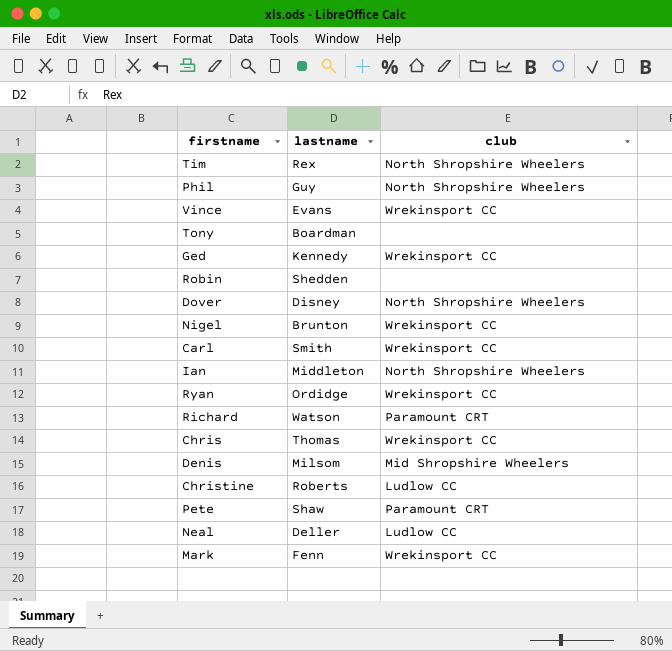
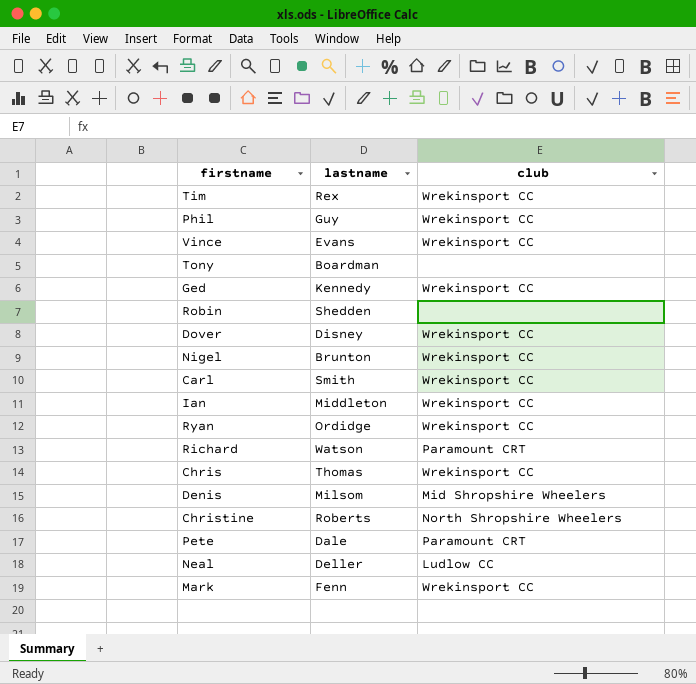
Tim | club: North Shropshire Wheelers -> Wrekinsport CC
Phil | club: North Shropshire Wheelers -> Wrekinsport CC
Dover | club: North Shropshire Wheelers -> Wrekinsport CC
Ian | club: North Shropshire Wheelers -> Wrekinsport CC
Christine | club: Ludlow CC -> North Shropshire Wheelers
Pete | lastname: Shaw -> Dale

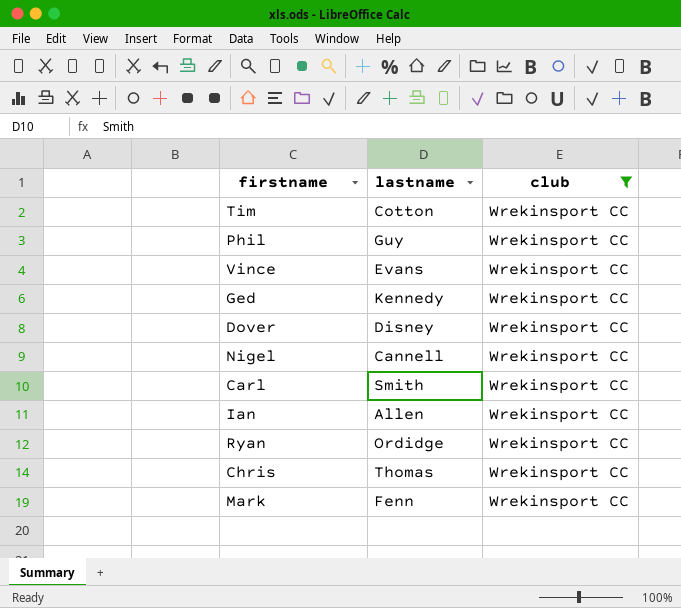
filter: none -> club = Wrekinsport CC
Tim | lastname: Rex -> Cotton
Nigel | lastname: Brunton -> Cannell
Ian | lastname: Middleton -> Allen

